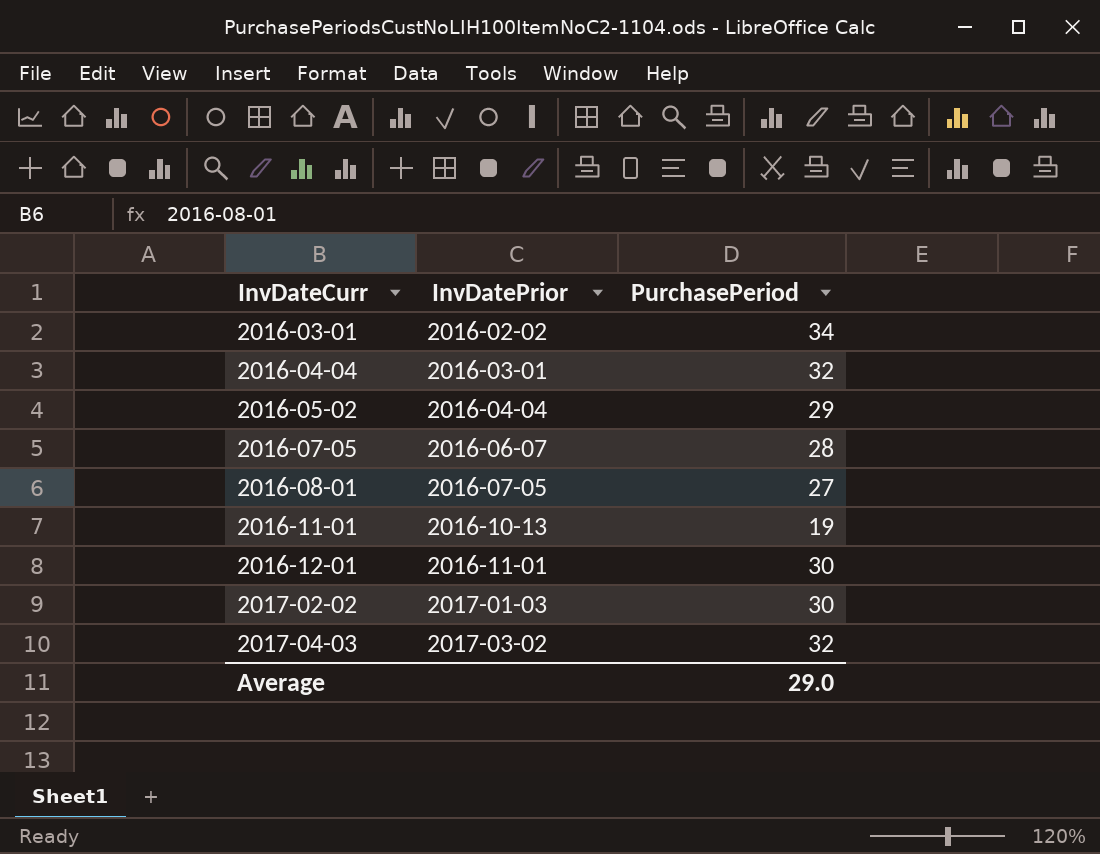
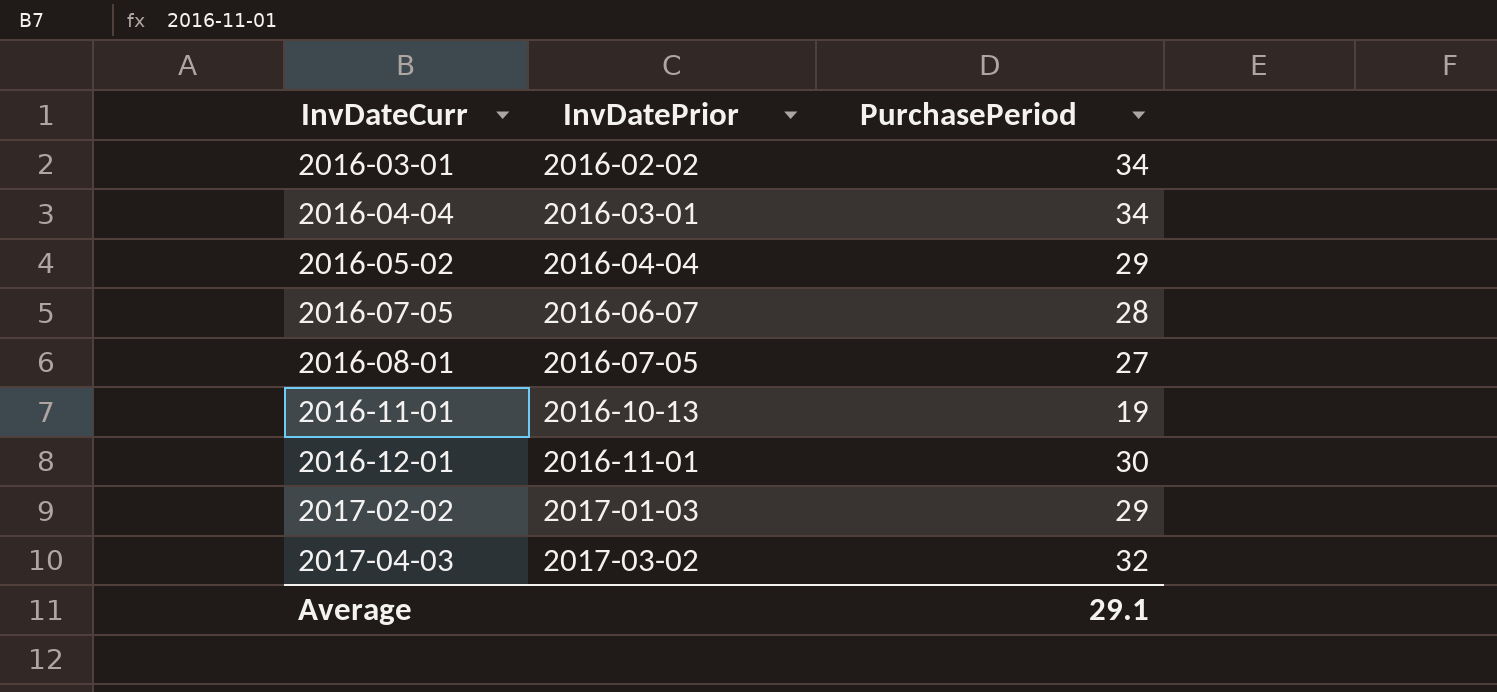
2016-04-04 | PurchasePeriod: 32 -> 34
2017-02-02 | PurchasePeriod: 30 -> 29
Average | PurchasePeriod: 29.0 -> 29.1

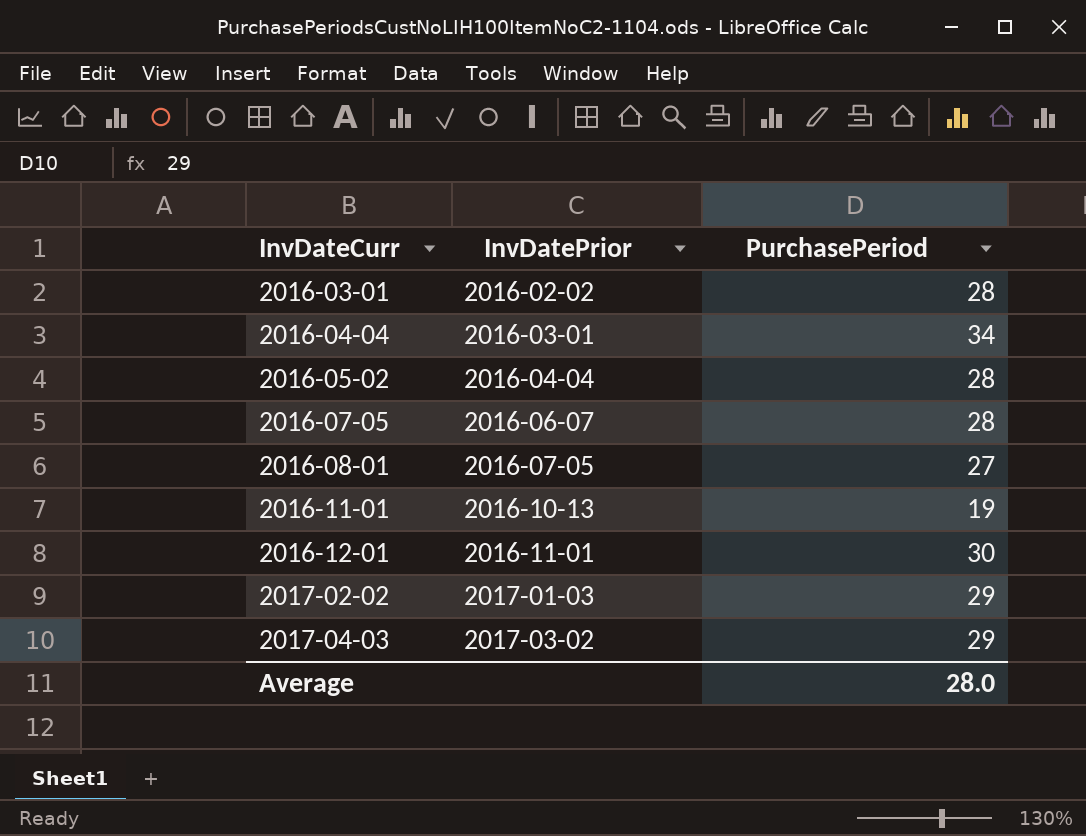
2016-03-01 | PurchasePeriod: 34 -> 28
2016-05-02 | PurchasePeriod: 29 -> 28
2017-04-03 | PurchasePeriod: 32 -> 29
Average | PurchasePeriod: 29.1 -> 28.0

